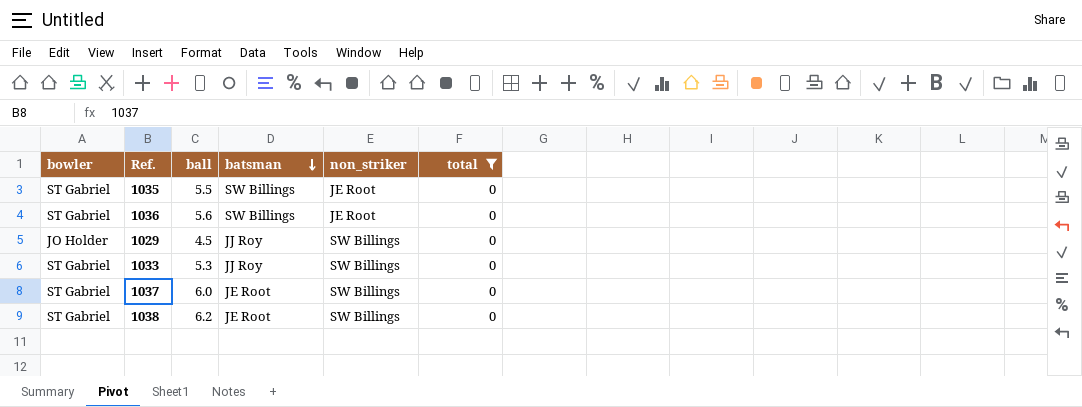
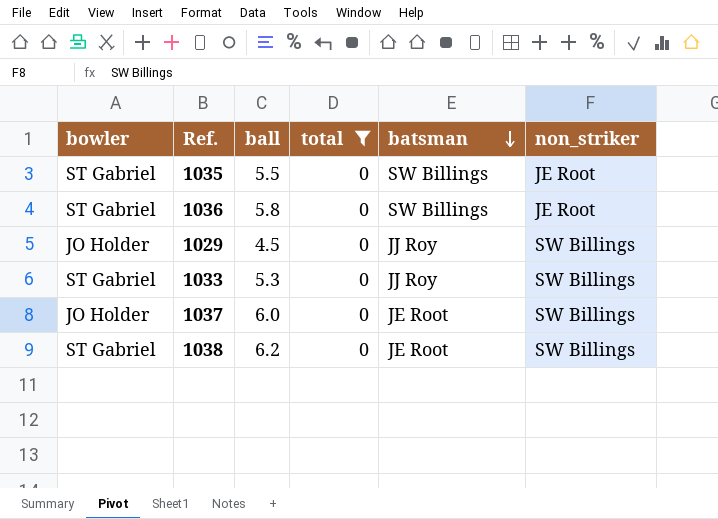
column total | position: 6 -> 4
1036 | ball: 5.6 -> 5.8
1037 | bowler: ST Gabriel -> JO Holder

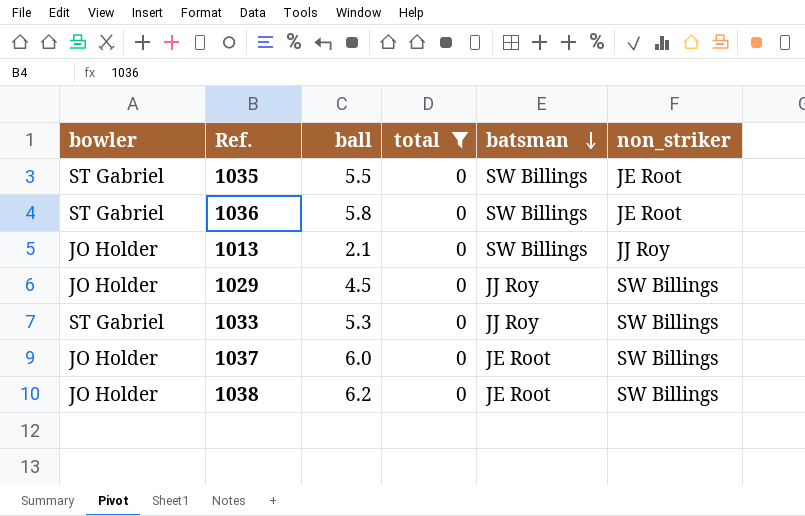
row 1013: none -> JO Holder | 2.1 | 0 | SW Billings | JJ Roy
1038 | bowler: ST Gabriel -> JO Holder

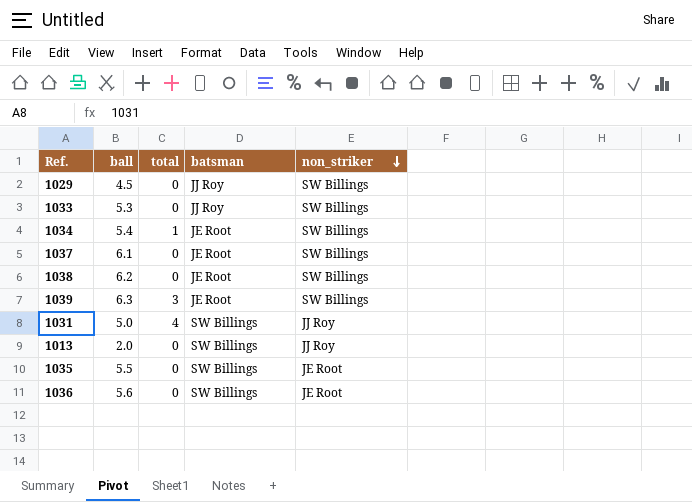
filter: total = 0 -> none
row order: batsman descending -> non_striker descending
column bowler | position: 1 -> none
1037 | ball: 6.0 -> 6.1
1013 | ball: 2.1 -> 2.0
1036 | ball: 5.8 -> 5.6

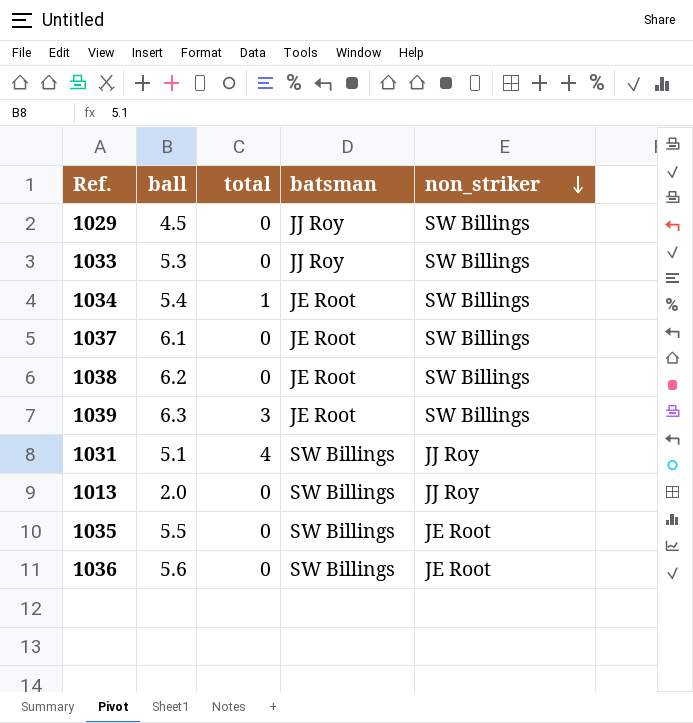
1031 | ball: 5.0 -> 5.1

